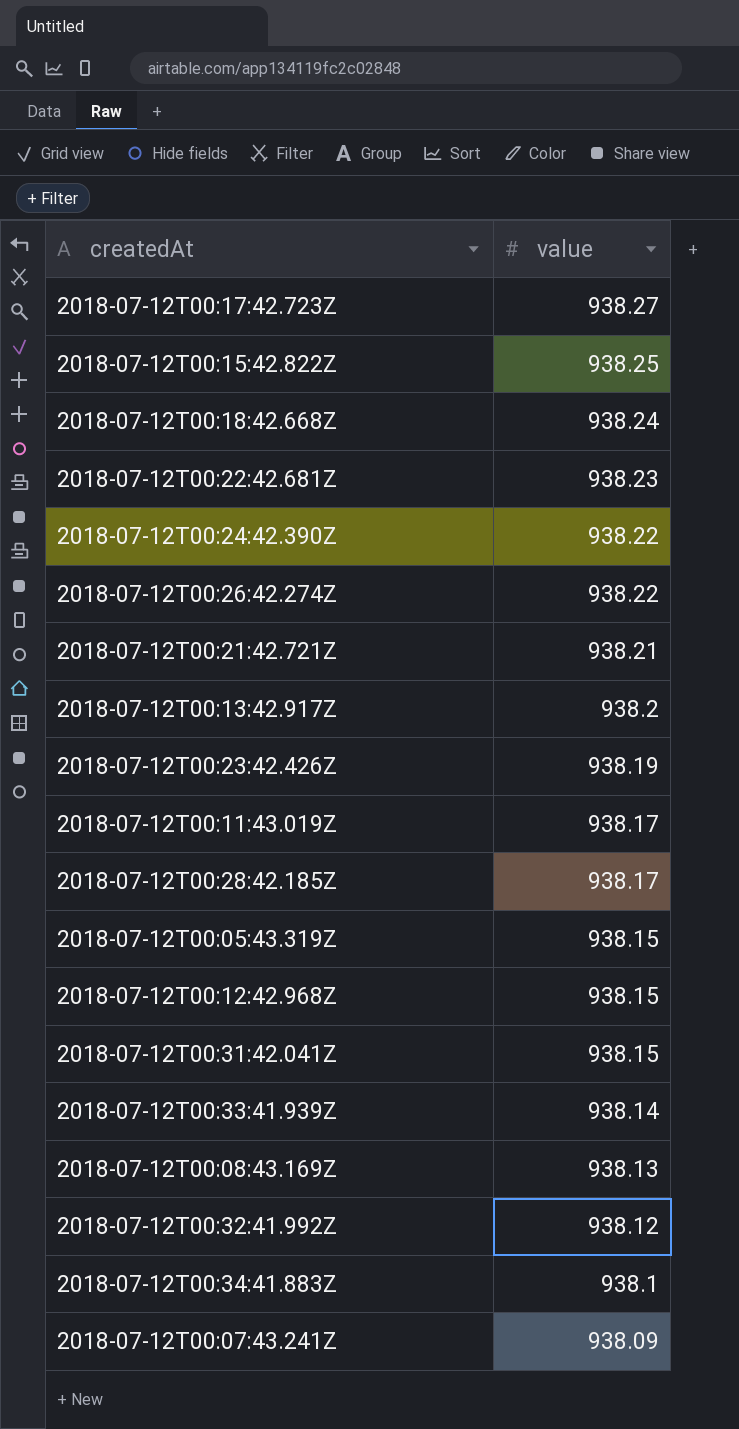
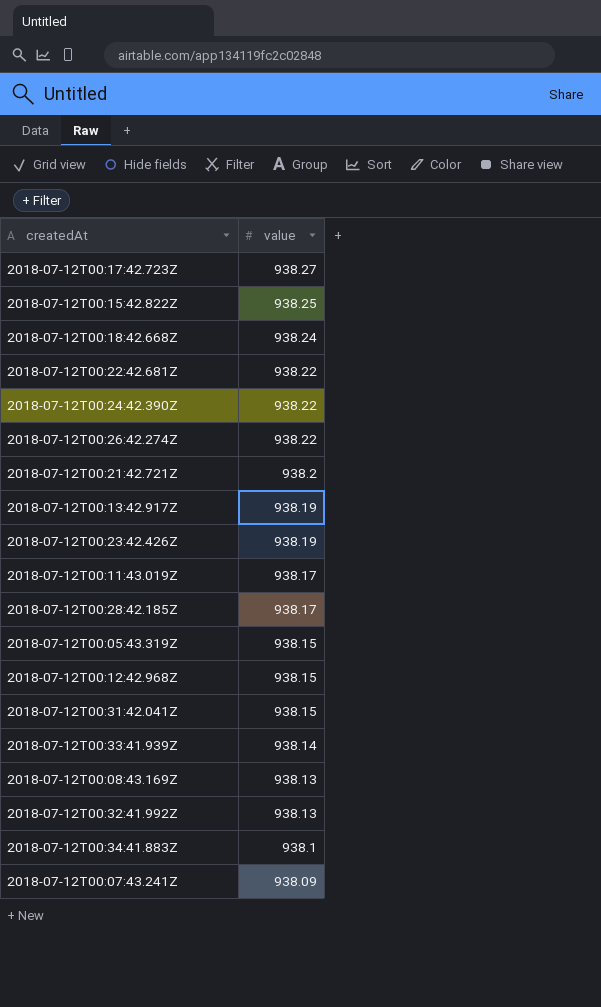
2018-07-12T00:22:42.681Z | value: 938.23 -> 938.22
2018-07-12T00:21:42.721Z | value: 938.21 -> 938.2
2018-07-12T00:13:42.917Z | value: 938.2 -> 938.19
2018-07-12T00:32:41.992Z | value: 938.12 -> 938.13

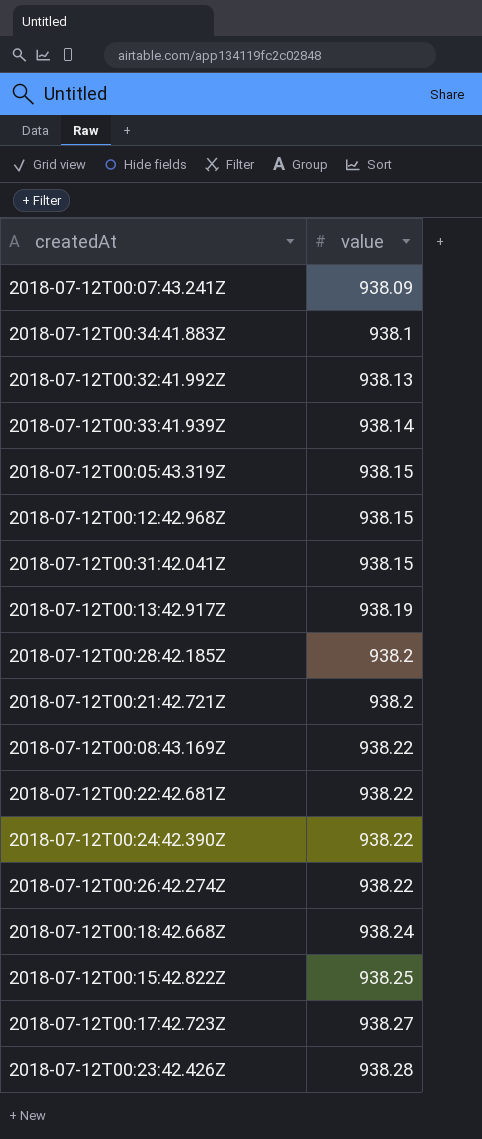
row order: value descending -> value ascending
row 2018-07-12T00:11:43.019Z: 938.17 -> none
2018-07-12T00:28:42.185Z | value: 938.17 -> 938.2
2018-07-12T00:08:43.169Z | value: 938.13 -> 938.22
2018-07-12T00:23:42.426Z | value: 938.19 -> 938.28

